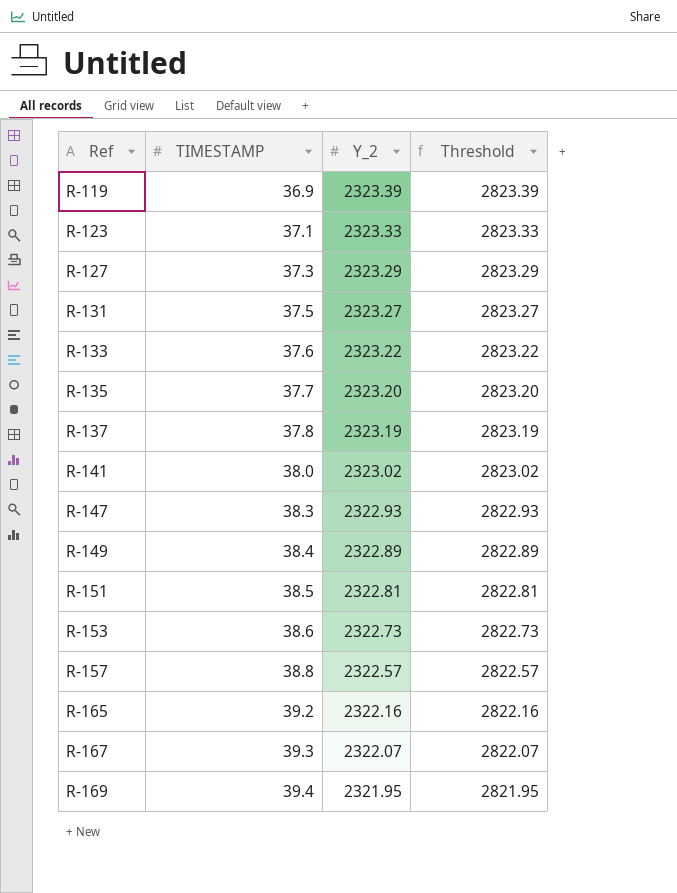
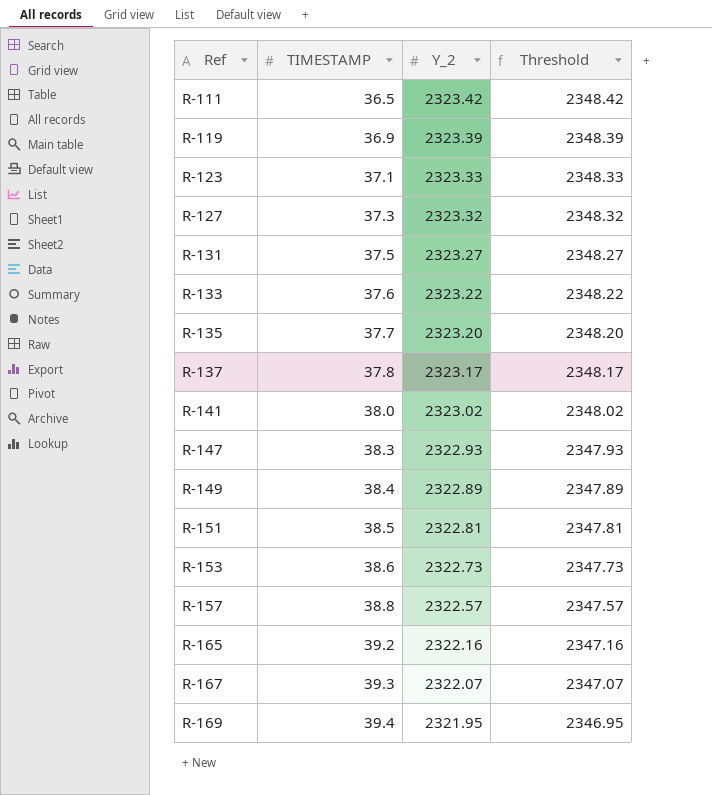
column Threshold | formula: [Y_2] + 500 -> [Y_2] + 25
row R-111: none -> 36.5 | 2323.42 | 2348.42
R-127 | Y_2: 2323.29 -> 2323.32
R-137 | Y_2: 2323.19 -> 2323.17

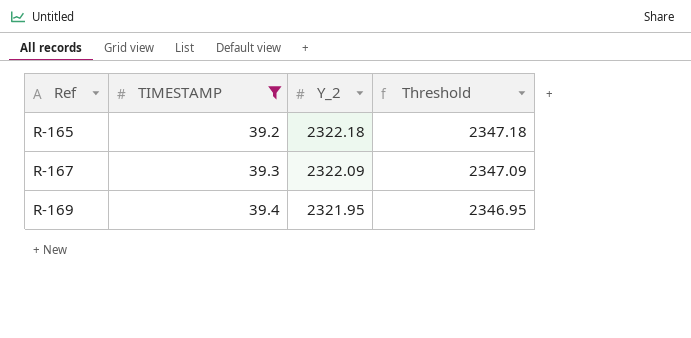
filter: none -> TIMESTAMP >= 39.2
R-165 | Y_2: 2322.16 -> 2322.18
R-165 | Threshold: 2347.16 -> 2347.18
R-167 | Y_2: 2322.07 -> 2322.09
R-167 | Threshold: 2347.07 -> 2347.09

